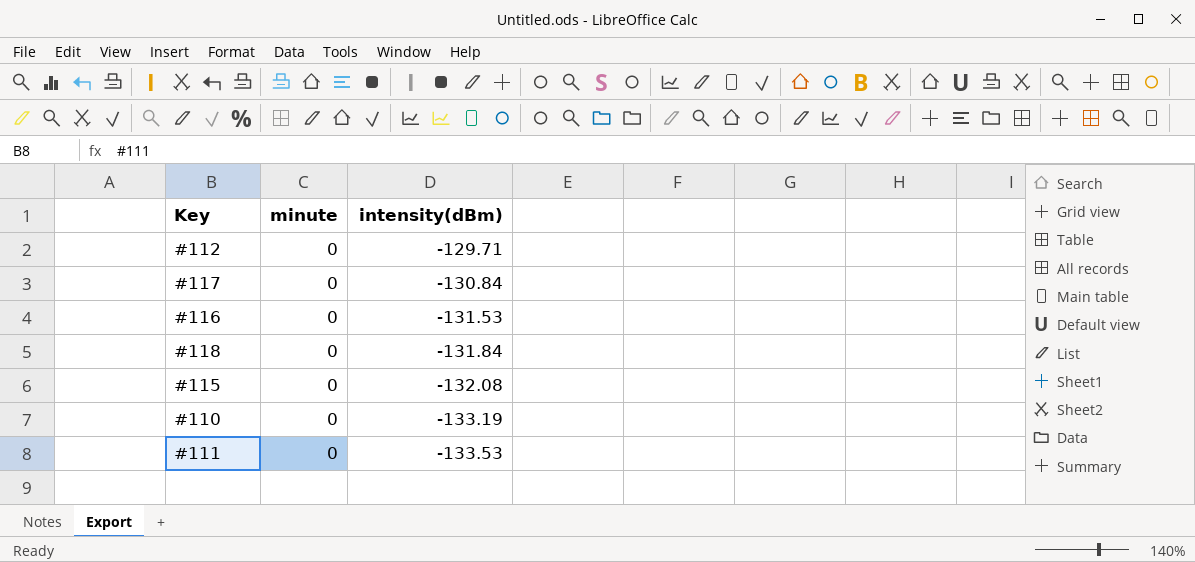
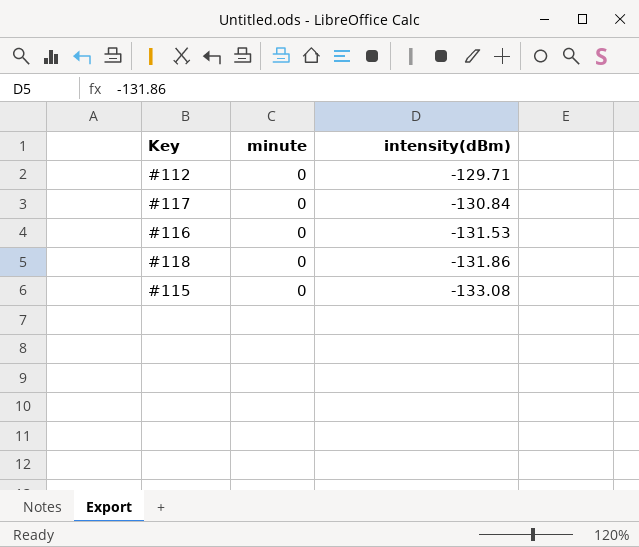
row #110: 0 | -133.19 -> none
row #111: 0 | -133.53 -> none
#118 | intensity(dBm): -131.84 -> -131.86
#115 | intensity(dBm): -132.08 -> -133.08

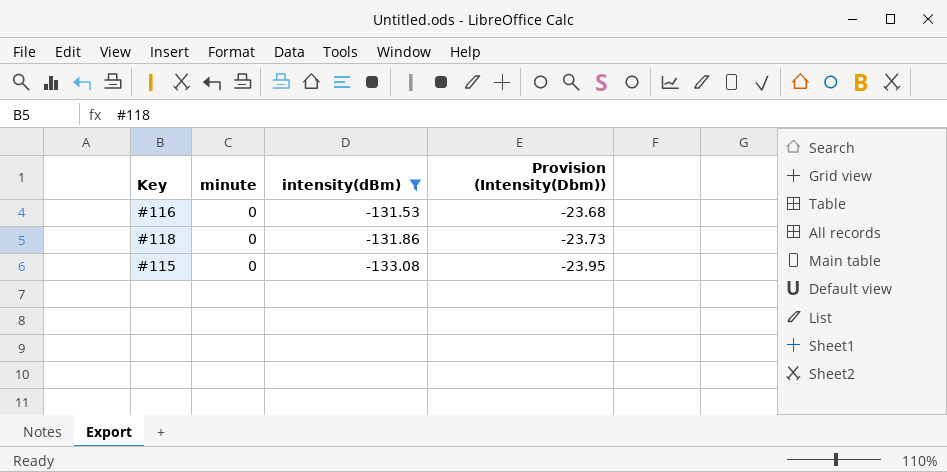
filter: none -> intensity(dBm) <= -131.53
column Provision (Intensity(Dbm)) | formula: none -> [intensity(dBm)] * 0.18

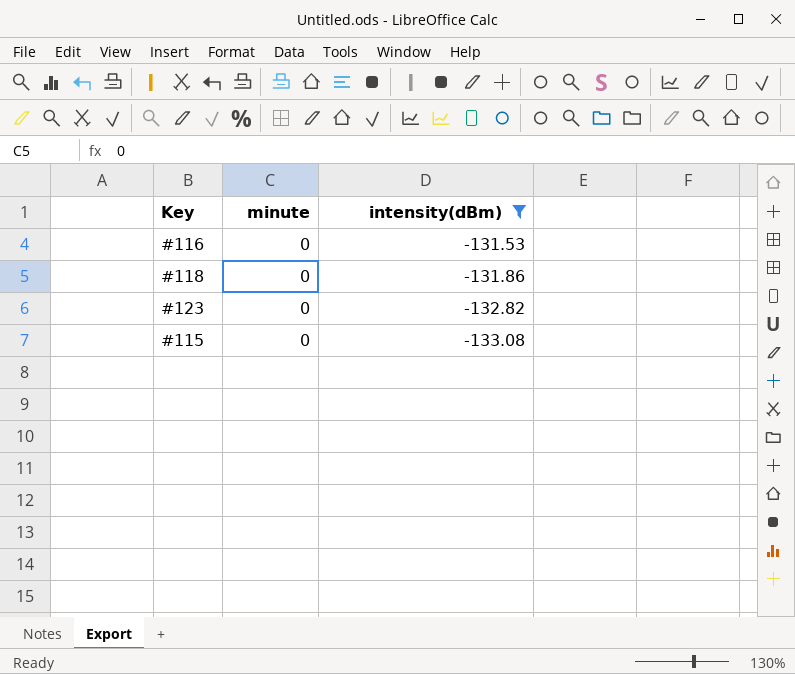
column Provision (Intensity(Dbm)) | formula: [intensity(dBm)] * 0.18 -> none
row #123: none -> 0 | -132.82

